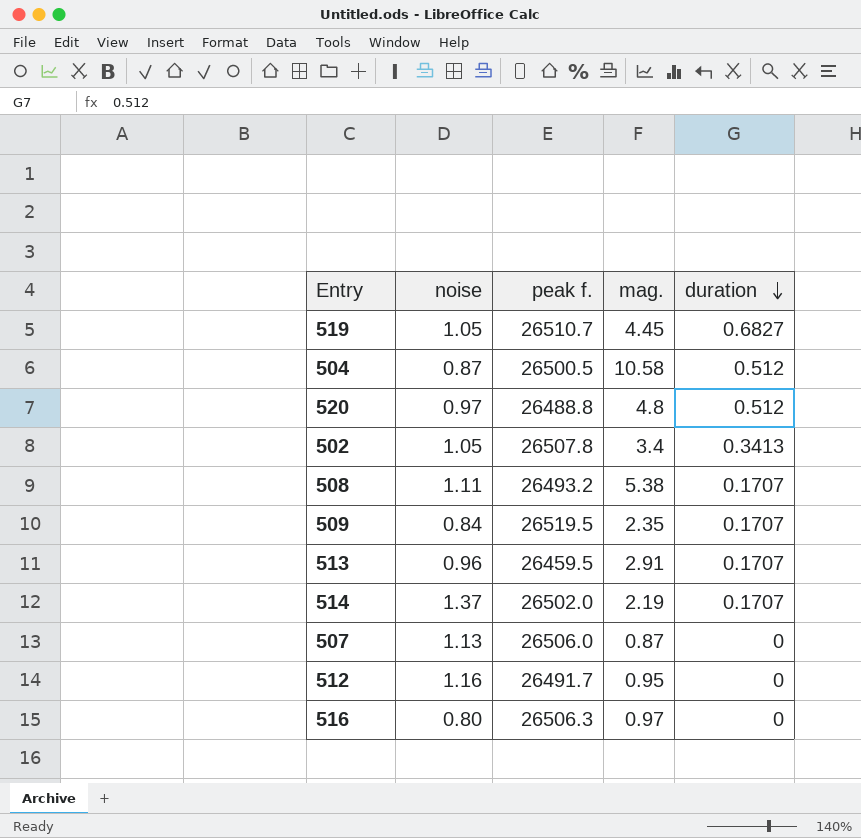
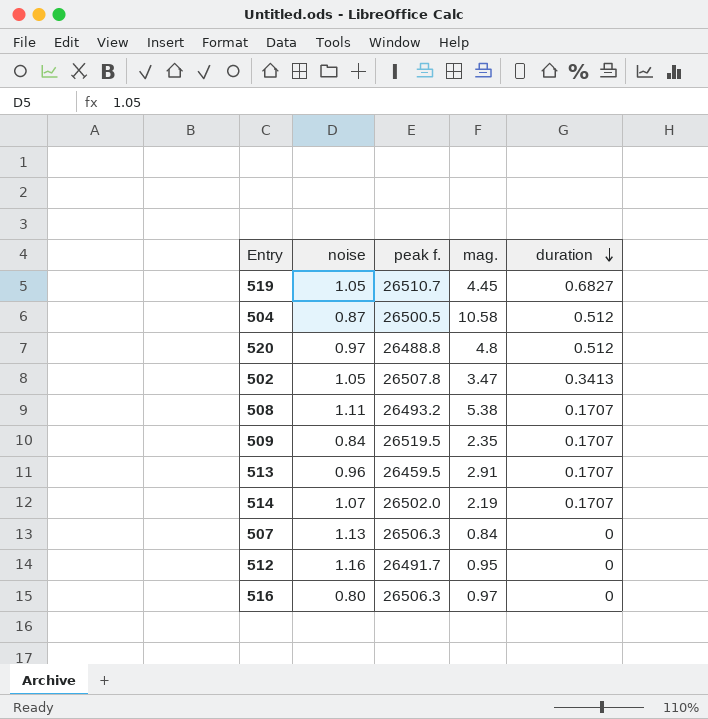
502 | mag.: 3.4 -> 3.47
514 | noise: 1.37 -> 1.07
507 | peak f.: 26506.0 -> 26506.3
507 | mag.: 0.87 -> 0.84

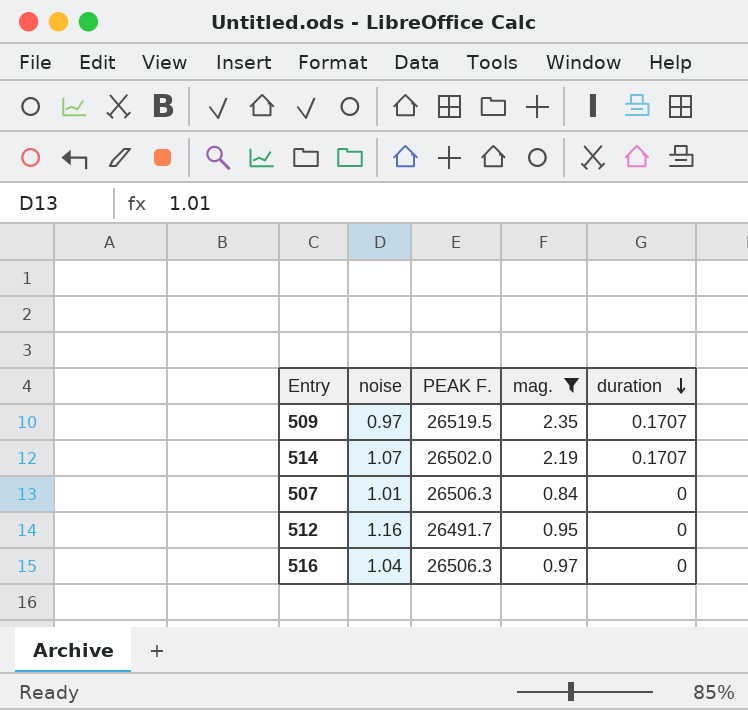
filter: none -> mag. <= 2.35
column name: peak f. -> PEAK F.
509 | noise: 0.84 -> 0.97
507 | noise: 1.13 -> 1.01
516 | noise: 0.80 -> 1.04

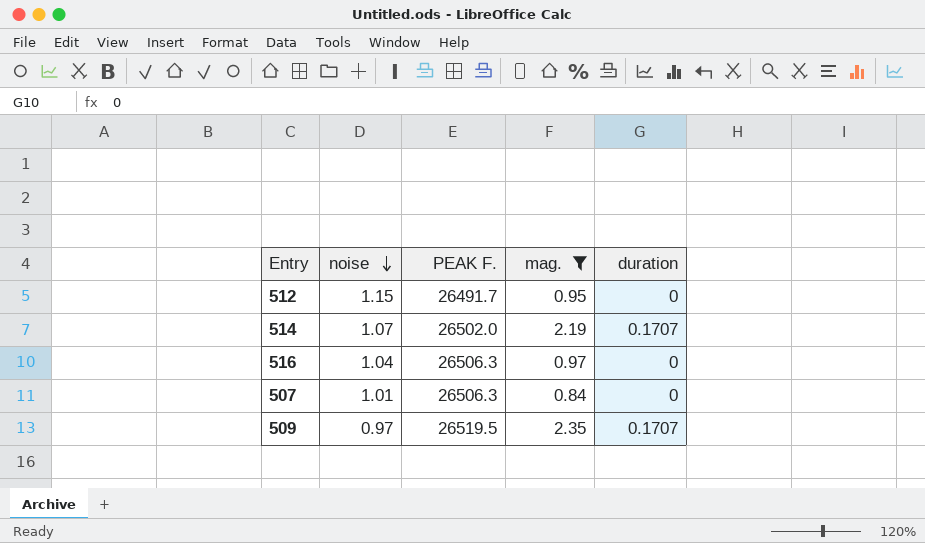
row order: duration descending -> noise descending
512 | noise: 1.16 -> 1.15

